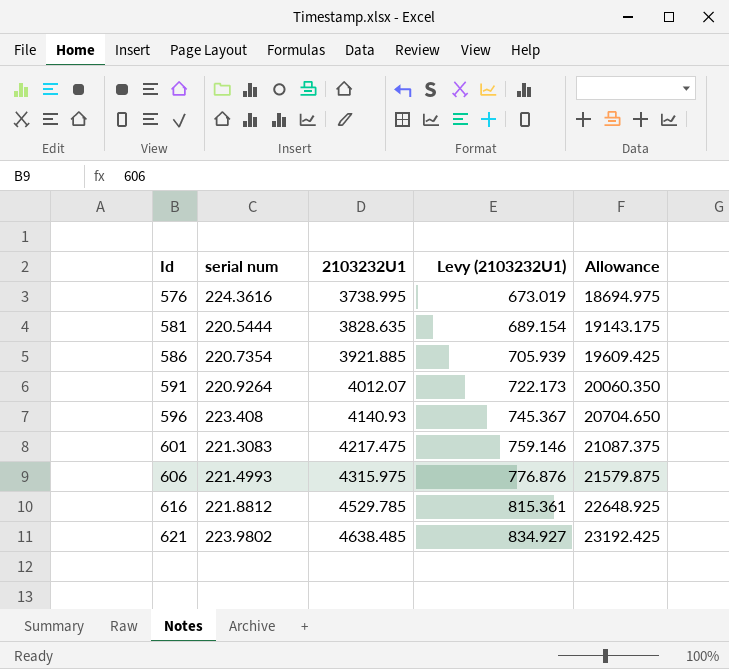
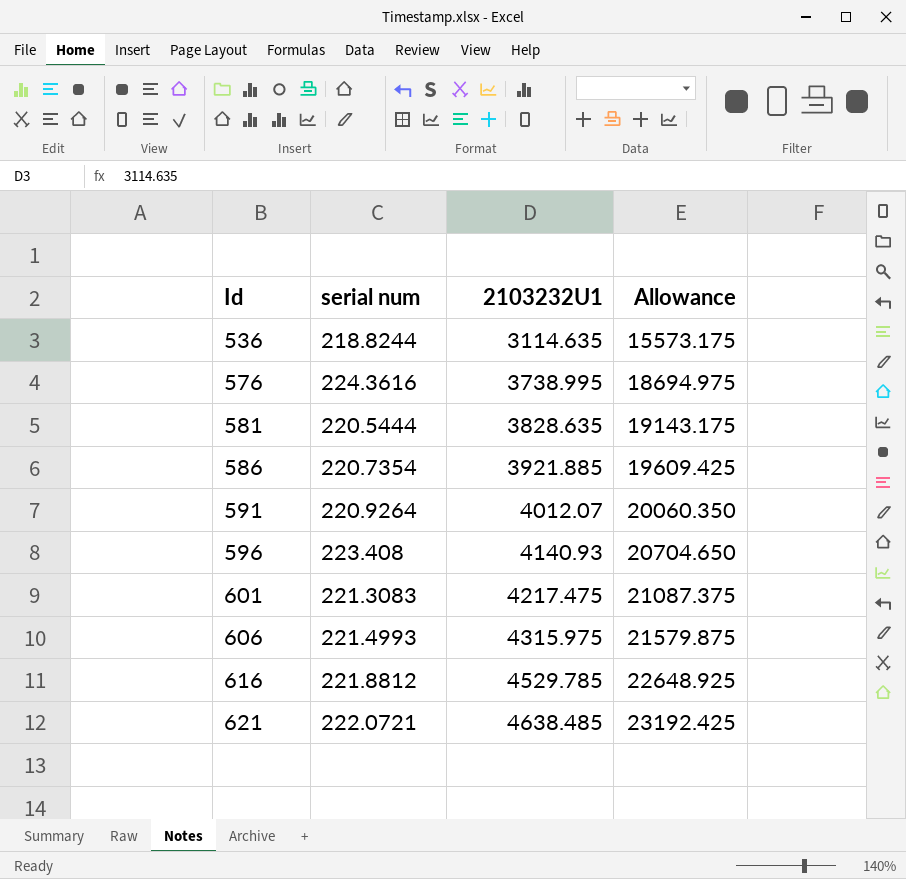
column Levy (2103232U1) | formula: [2103232U1] * 0.18 -> none
row 536: none -> 218.8244 | 3114.635 | 15573.175
621 | serial num: 223.9802 -> 222.0721

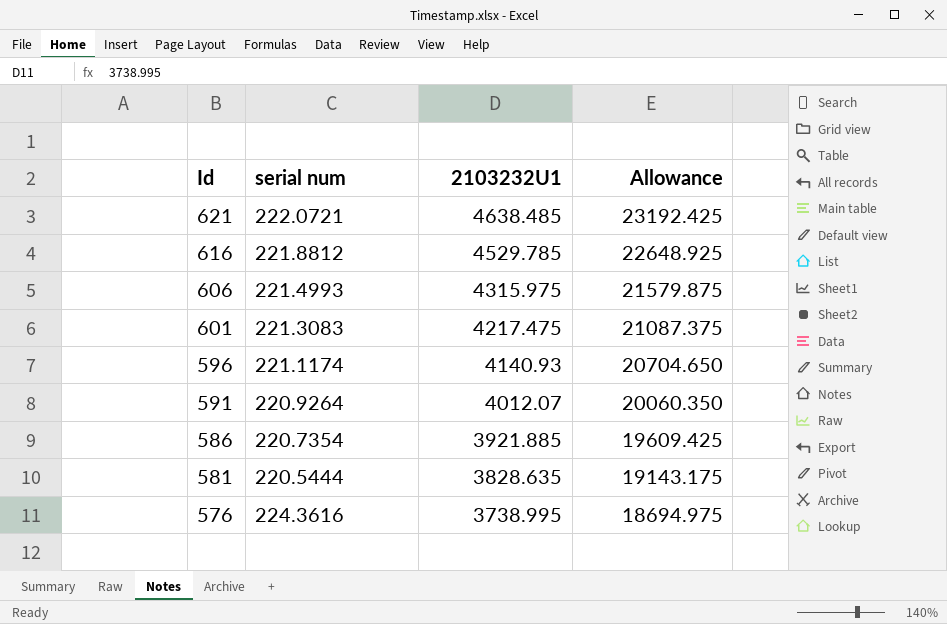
row order: Id ascending -> Id descending
row 536: 218.8244 | 3114.635 | 15573.175 -> none
596 | serial num: 223.408 -> 221.1174

